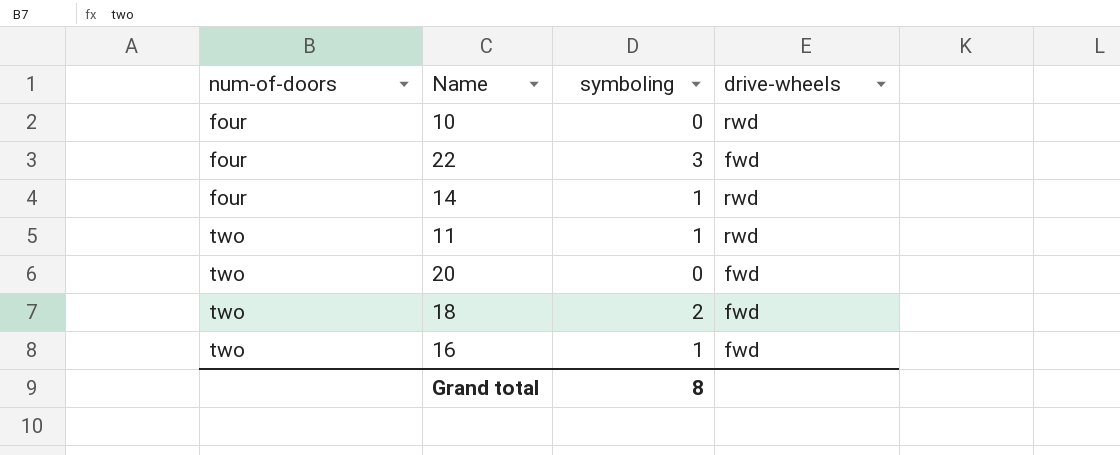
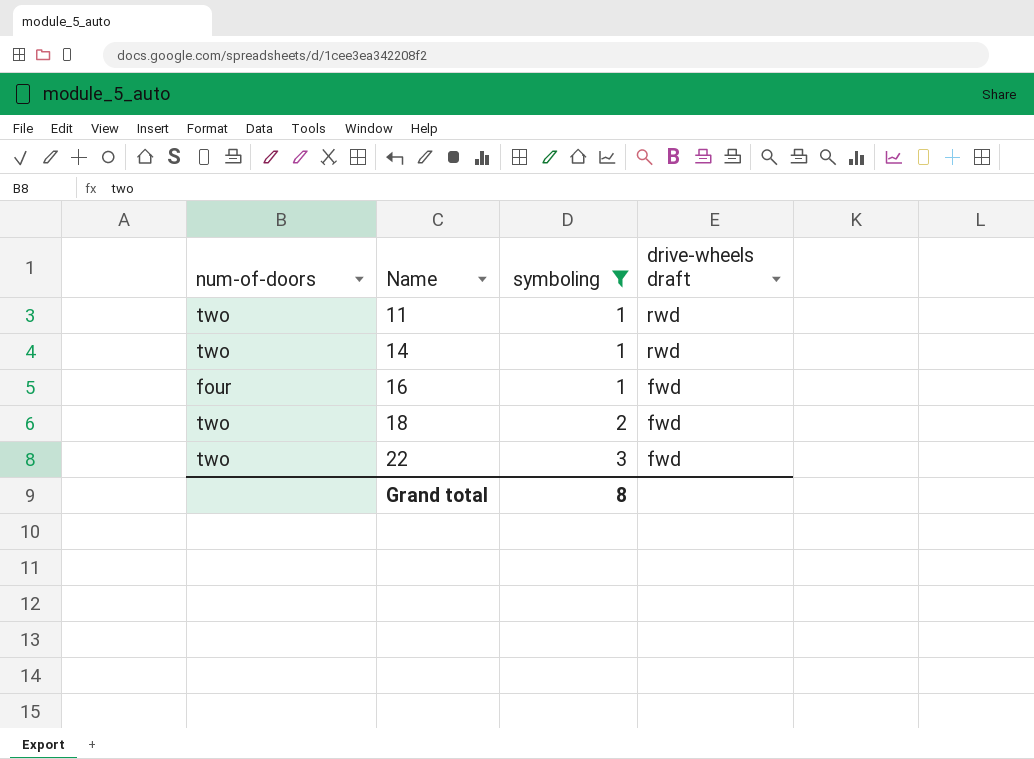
filter: none -> symboling != 0
row order: num-of-doors ascending -> Name ascending
column name: drive-wheels -> drive-wheels draft
14 | num-of-doors: four -> two
16 | num-of-doors: two -> four
22 | num-of-doors: four -> two

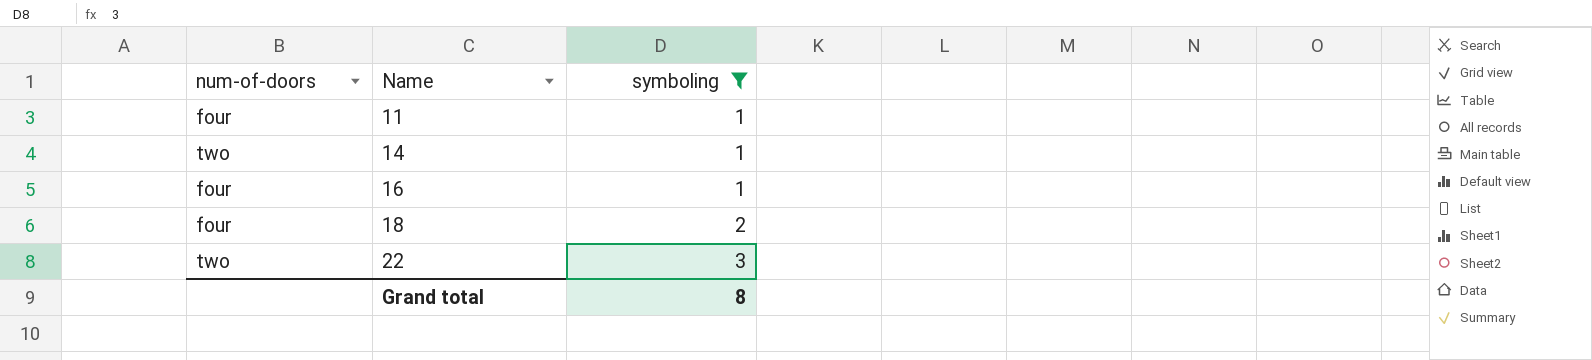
column drive-wheels draft | position: 4 -> none
11 | num-of-doors: two -> four
18 | num-of-doors: two -> four

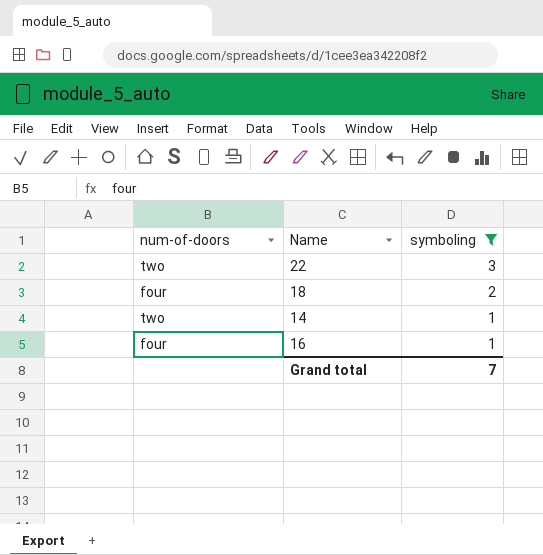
row order: Name ascending -> symboling descending
row 11: four | 1 -> none
Grand total | symboling: 8 -> 7

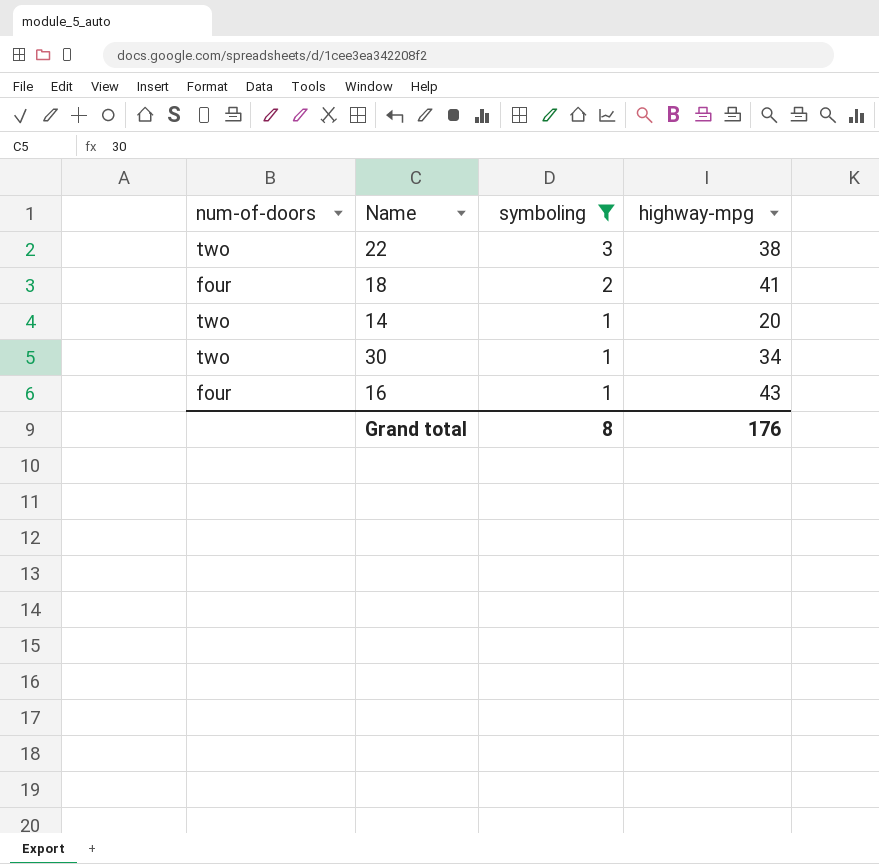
column highway-mpg | position: none -> 4
row 30: none -> two | 1 | 34
Grand total | symboling: 7 -> 8

